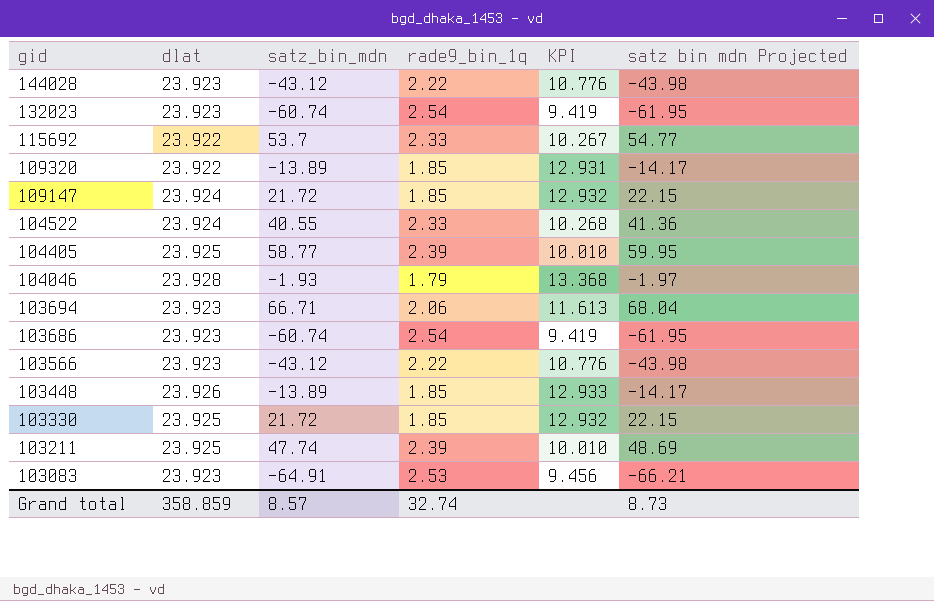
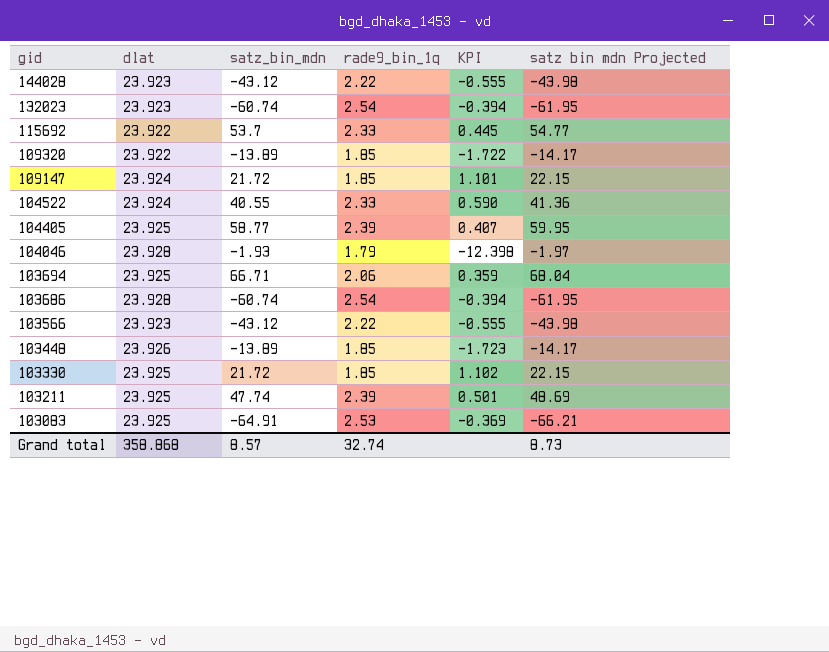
column KPI | formula: [dlat] / [rade9_bin_1q] -> [dlat] / [satz_bin_mdn]
103694 | dlat: 23.923 -> 23.925
103686 | dlat: 23.923 -> 23.928
103083 | dlat: 23.923 -> 23.925
Grand total | dlat: 358.859 -> 358.868

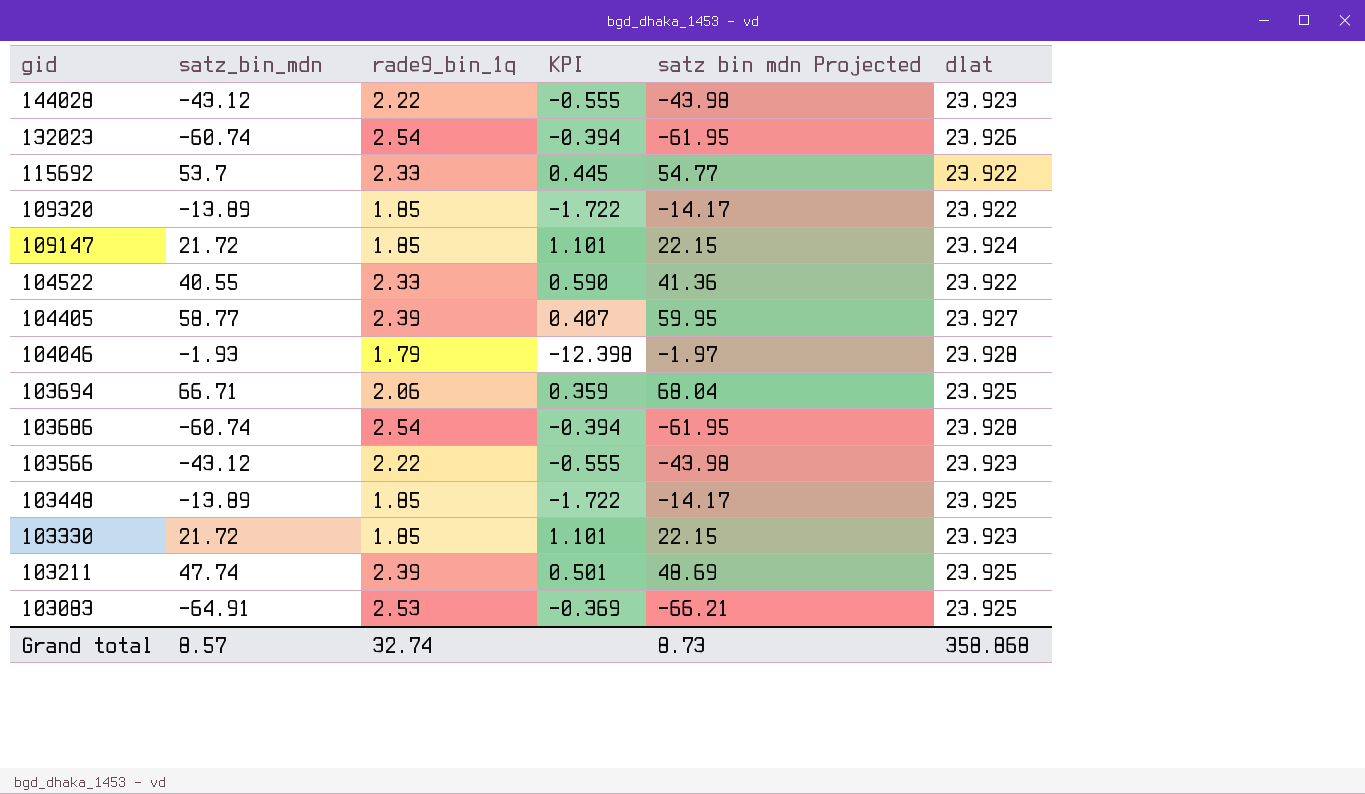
column dlat | position: 2 -> 6
132023 | dlat: 23.923 -> 23.926
104522 | dlat: 23.924 -> 23.922
104405 | dlat: 23.925 -> 23.927
103448 | KPI: -1.723 -> -1.722
103448 | dlat: 23.926 -> 23.925
103330 | KPI: 1.102 -> 1.101
103330 | dlat: 23.925 -> 23.923

